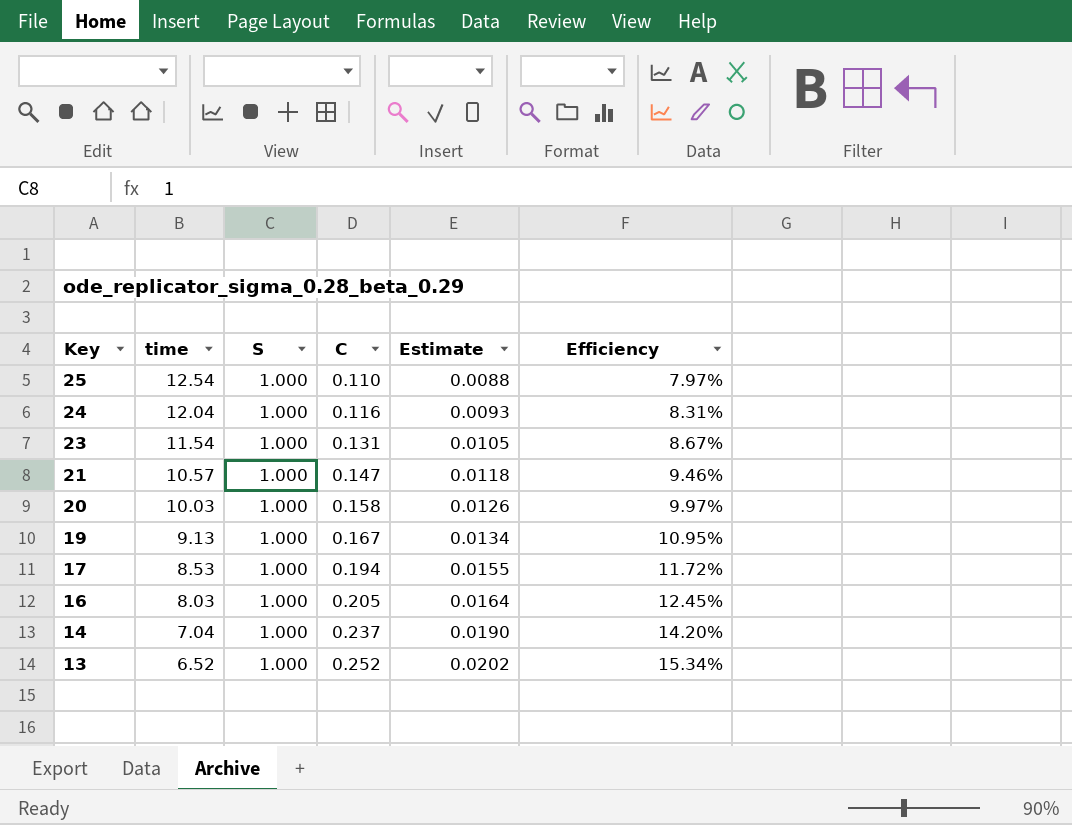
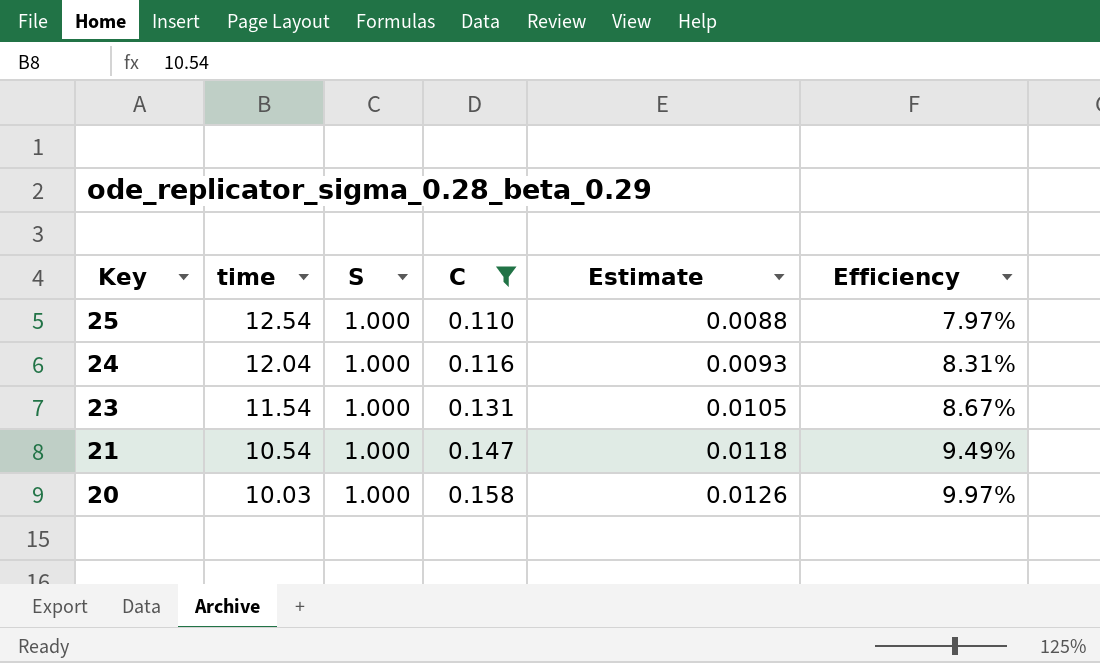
filter: none -> C <= 0.158
21 | time: 10.57 -> 10.54
21 | Efficiency: 9.46% -> 9.49%

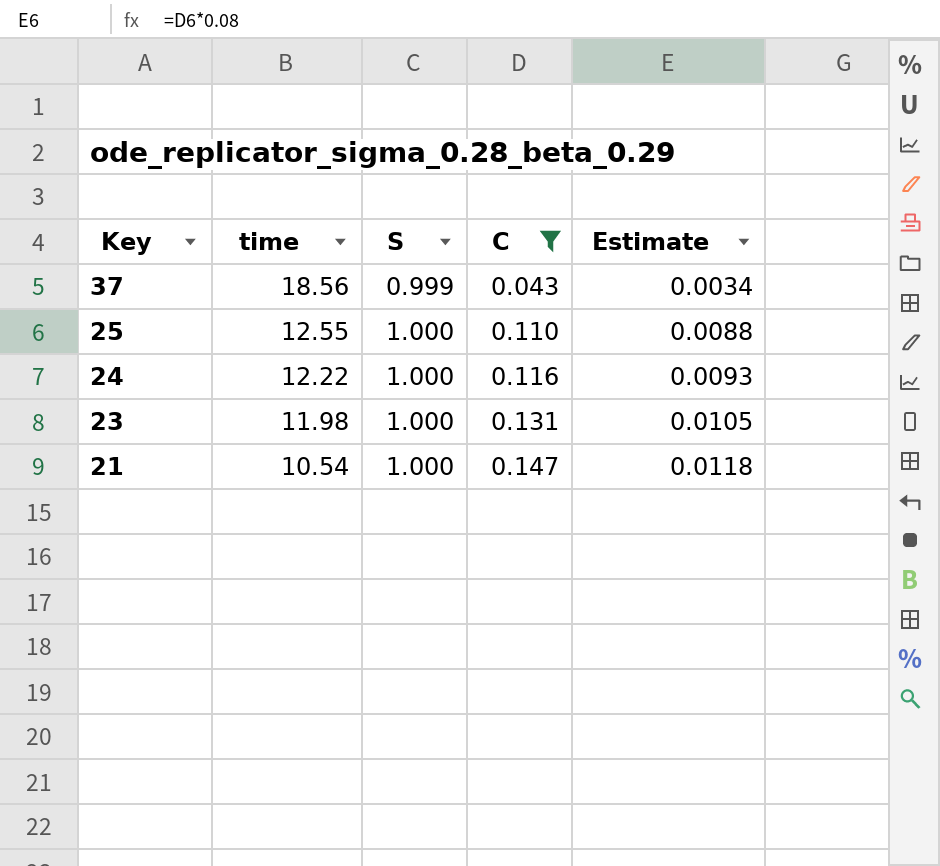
column Efficiency | formula: [S] / [time] -> none
row 20: 10.03 | 1.000 | 0.158 | 0.0126 | 9.97% -> none
row 37: none -> 18.56 | 0.999 | 0.043 | 0.0034
25 | time: 12.54 -> 12.55
24 | time: 12.04 -> 12.22
23 | time: 11.54 -> 11.98

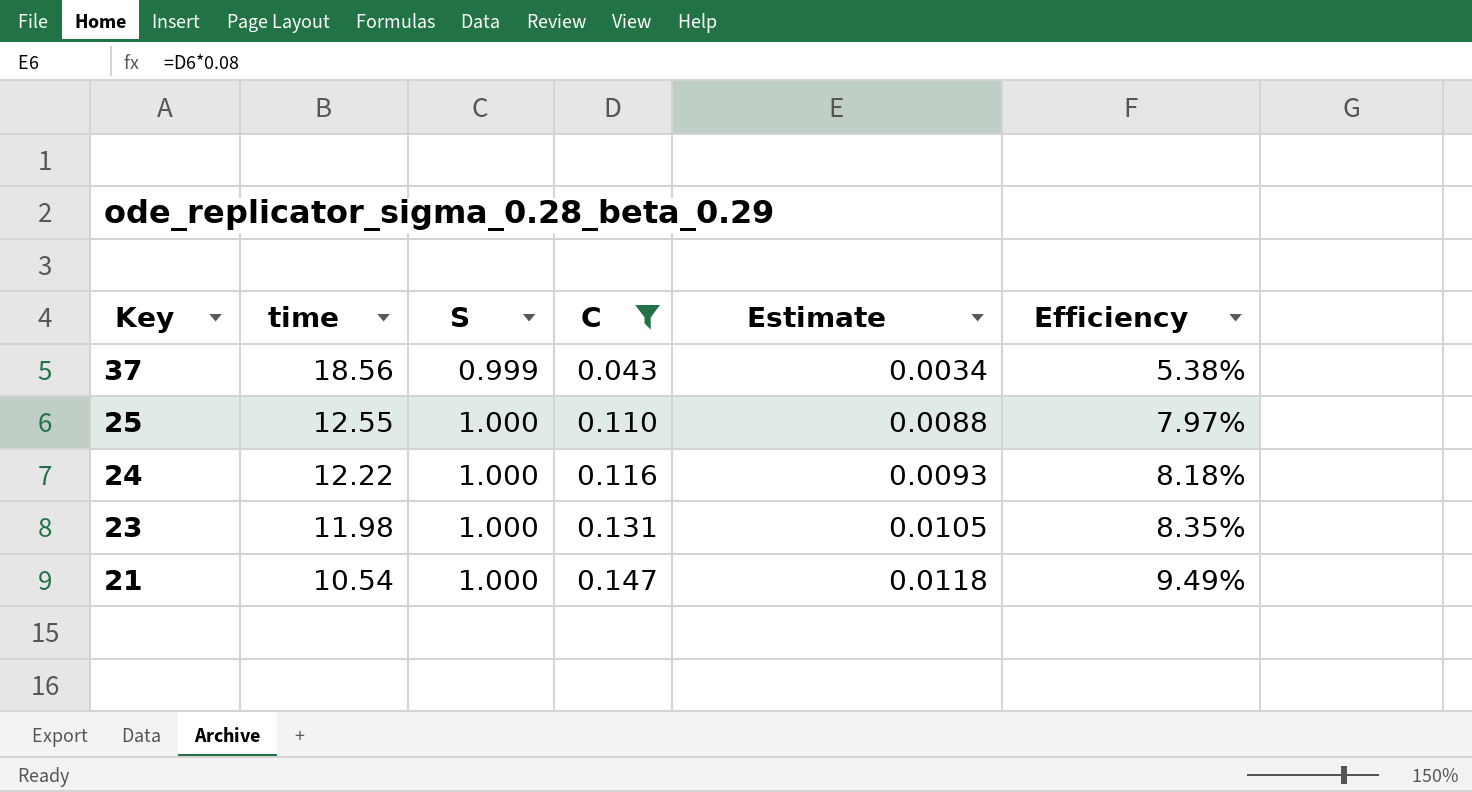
column Efficiency | formula: none -> [S] / [time]

